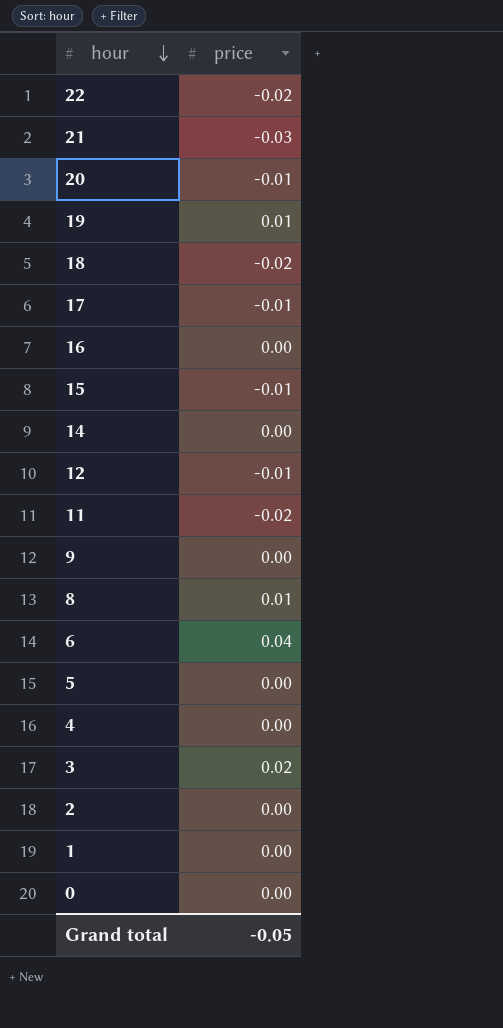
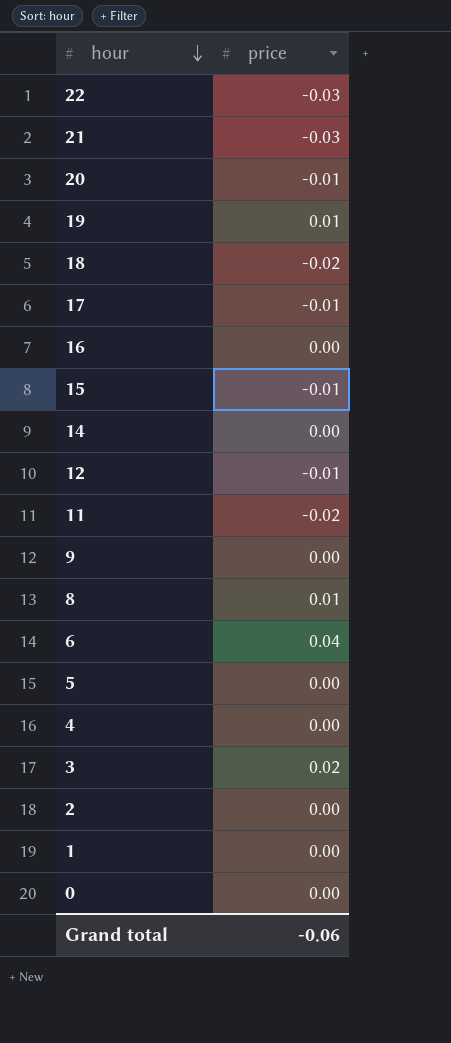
22 | price: -0.02 -> -0.03
Grand total | price: -0.05 -> -0.06

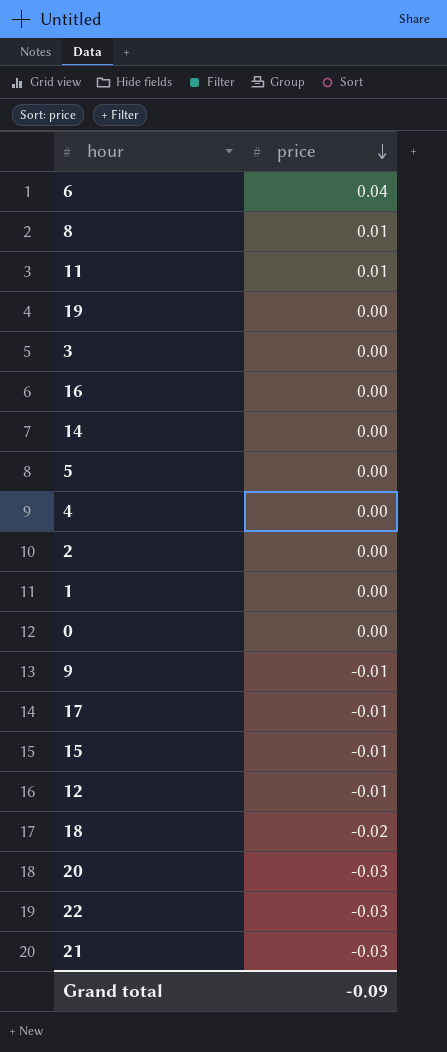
row order: hour descending -> price descending
11 | price: -0.02 -> 0.01
19 | price: 0.01 -> 0.00
3 | price: 0.02 -> 0.00
9 | price: 0.00 -> -0.01
20 | price: -0.01 -> -0.03
Grand total | price: -0.06 -> -0.09

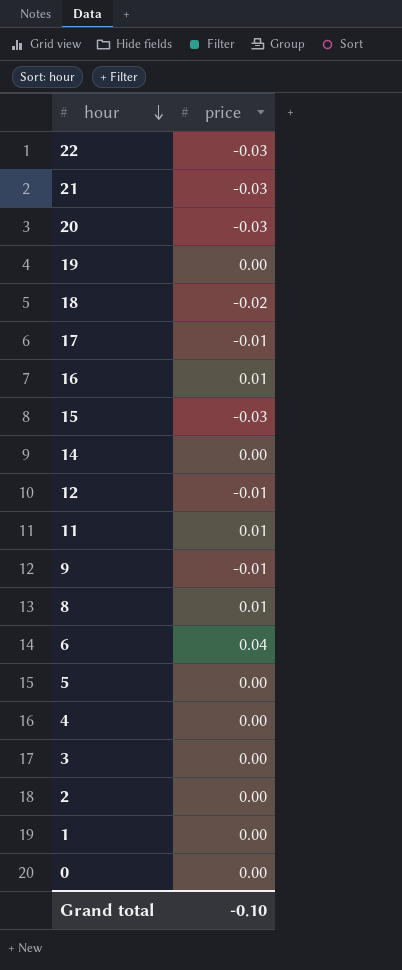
row order: price descending -> hour descending
16 | price: 0.00 -> 0.01
15 | price: -0.01 -> -0.03
Grand total | price: -0.09 -> -0.10

